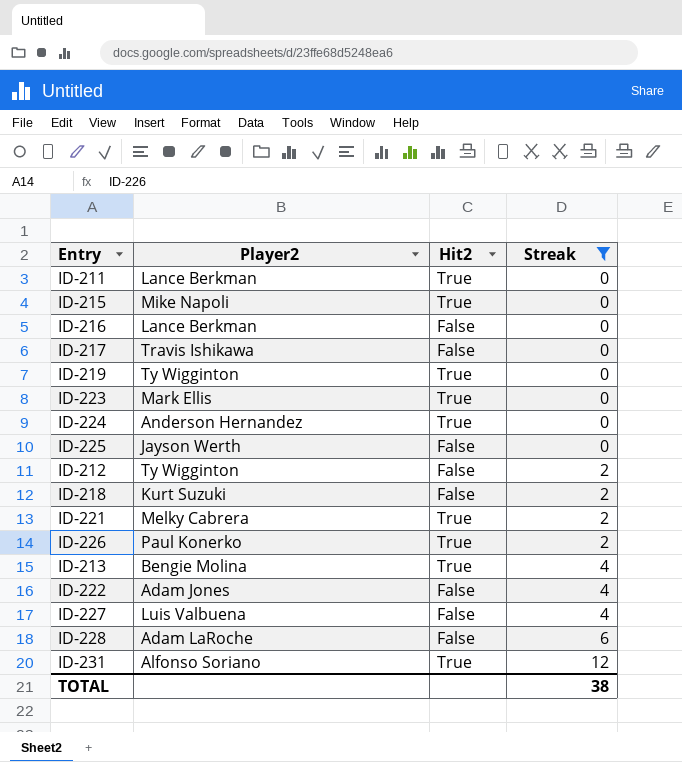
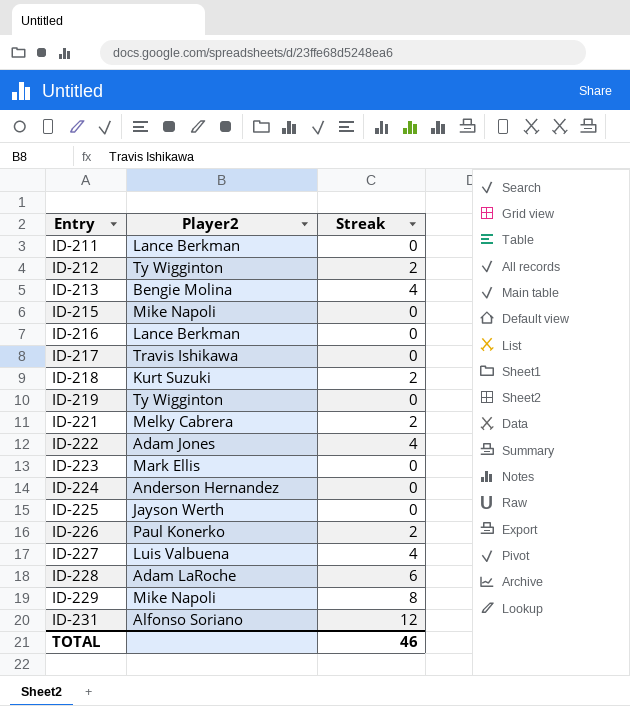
filter: Streak != 8 -> none
row order: Streak ascending -> Entry ascending
column Hit2 | position: 3 -> none
TOTAL | Streak: 38 -> 46

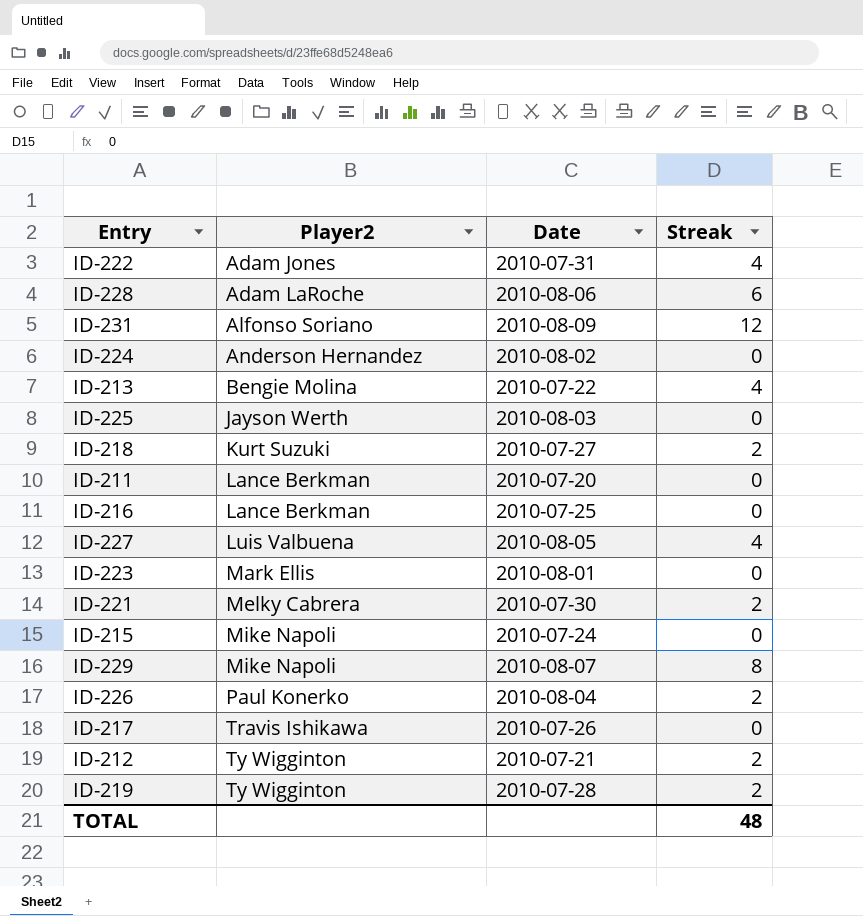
row order: Entry ascending -> Player2 ascending
column Date | position: none -> 3
ID-219 | Streak: 0 -> 2
TOTAL | Streak: 46 -> 48

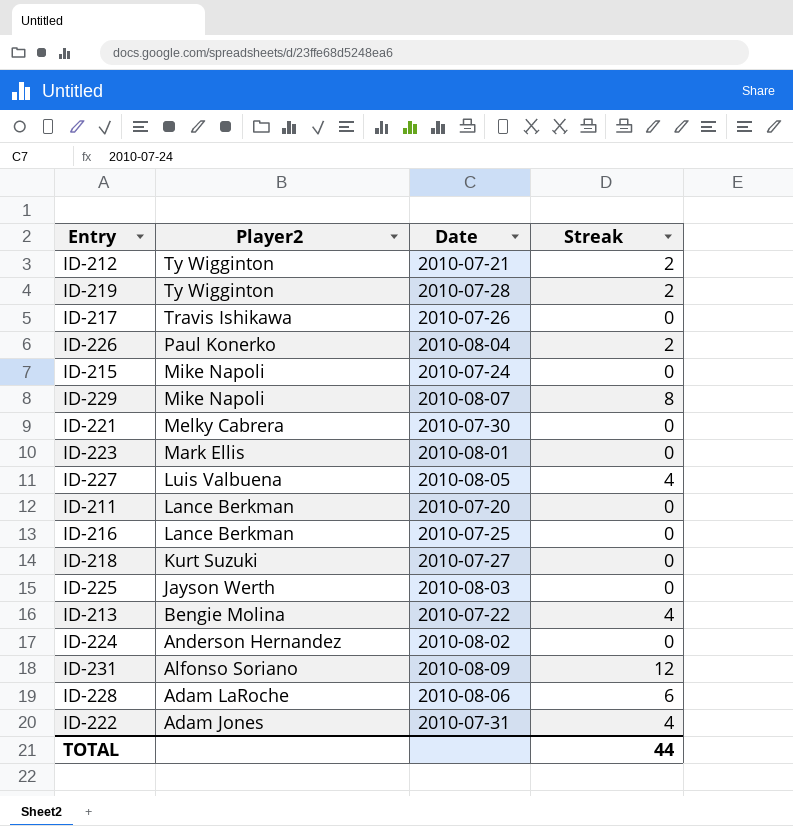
row order: Player2 ascending -> Player2 descending
ID-221 | Streak: 2 -> 0
ID-218 | Streak: 2 -> 0
TOTAL | Streak: 48 -> 44

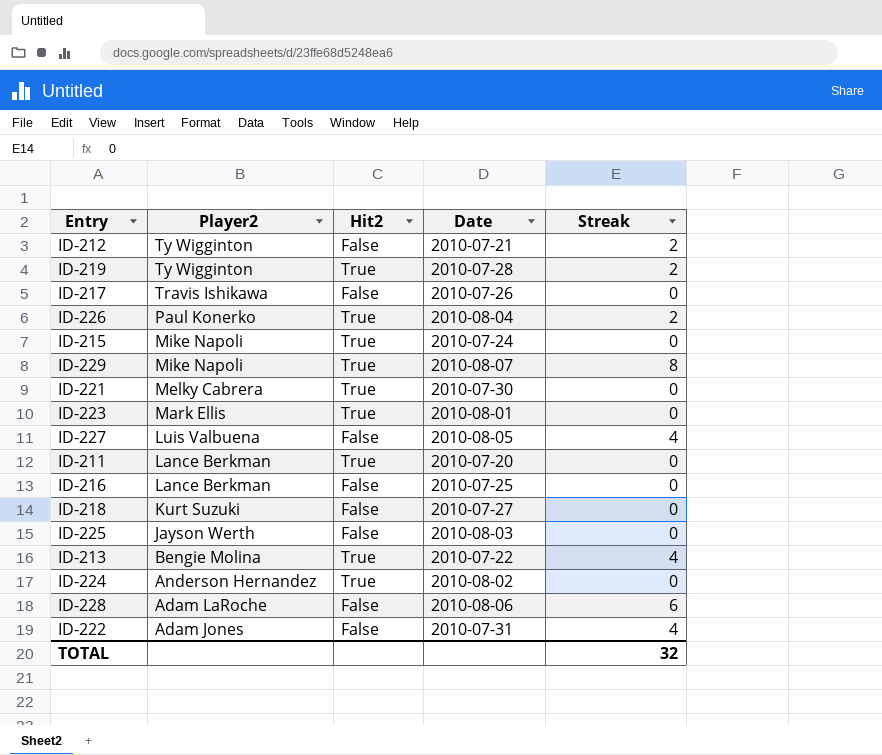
column Hit2 | position: none -> 3
row ID-231: Alfonso Soriano | 2010-08-09 | 12 -> none
TOTAL | Streak: 44 -> 32

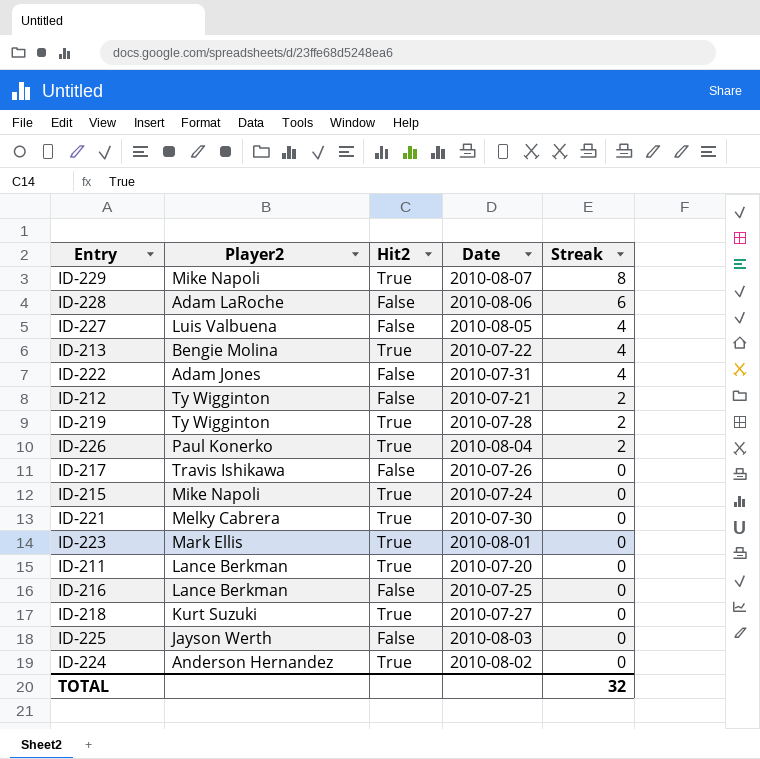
row order: Player2 descending -> Streak descending
ID-218 | Hit2: False -> True

